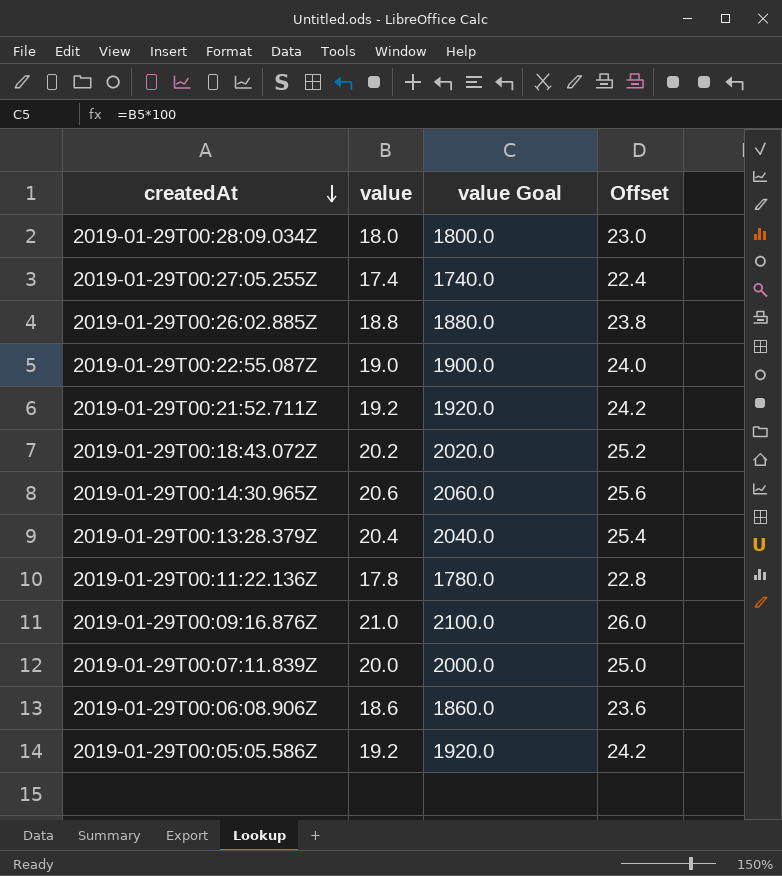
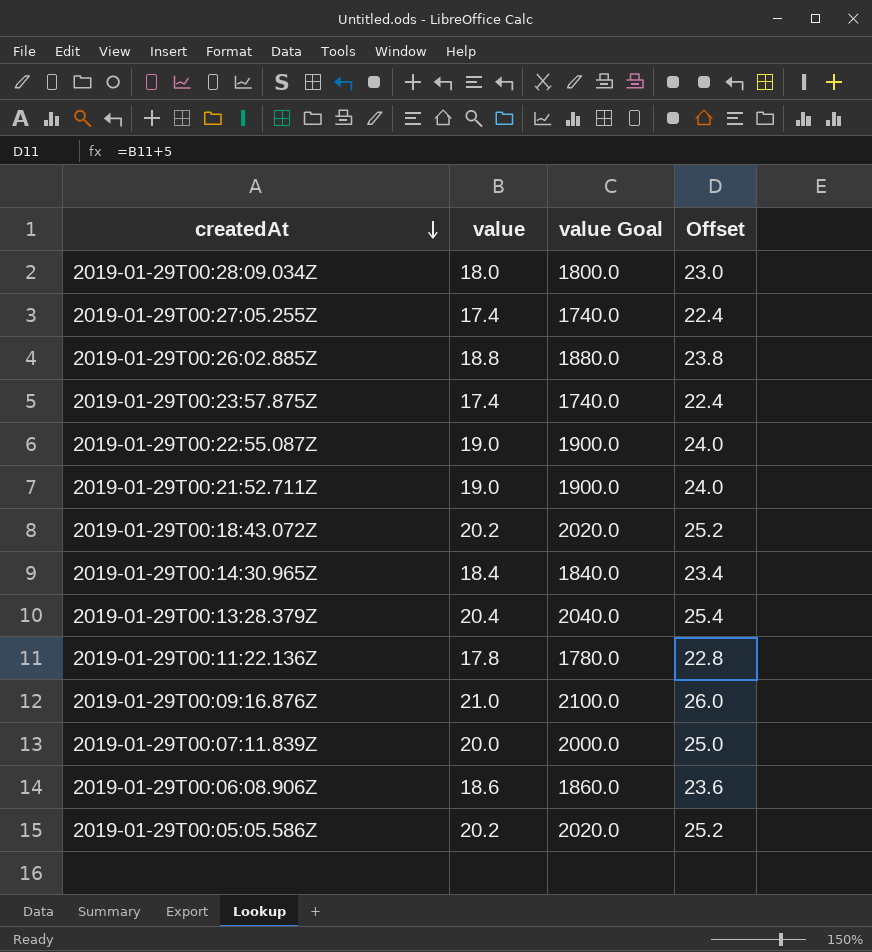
row 2019-01-29T00:23:57.875Z: none -> 17.4 | 1740.0 | 22.4
2019-01-29T00:21:52.711Z | value: 19.2 -> 19.0
2019-01-29T00:21:52.711Z | value Goal: 1920.0 -> 1900.0
2019-01-29T00:21:52.711Z | Offset: 24.2 -> 24.0
2019-01-29T00:14:30.965Z | value: 20.6 -> 18.4
2019-01-29T00:14:30.965Z | value Goal: 2060.0 -> 1840.0
2019-01-29T00:14:30.965Z | Offset: 25.6 -> 23.4
2019-01-29T00:05:05.586Z | value: 19.2 -> 20.2
2019-01-29T00:05:05.586Z | value Goal: 1920.0 -> 2020.0
2019-01-29T00:05:05.586Z | Offset: 24.2 -> 25.2

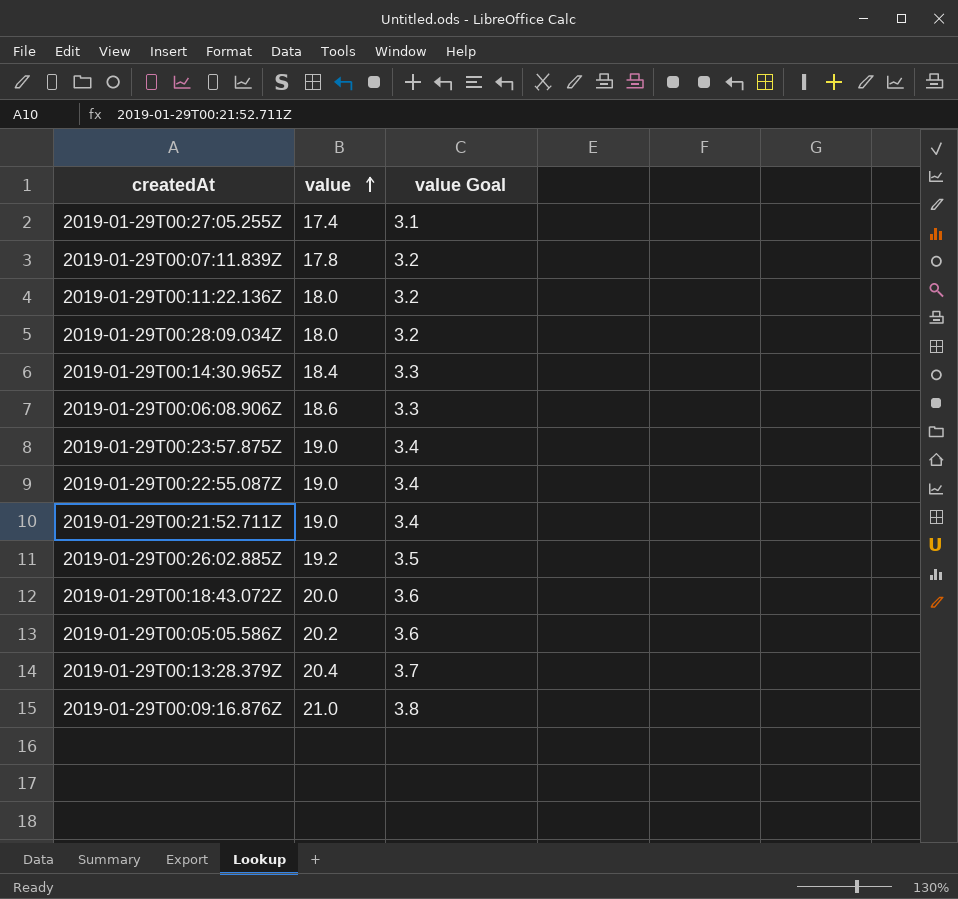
row order: createdAt descending -> value ascending
column Offset | formula: [value] + 5 -> none
column value Goal | formula: [value] * 100 -> [value] * 0.18
2019-01-29T00:07:11.839Z | value: 20.0 -> 17.8
2019-01-29T00:11:22.136Z | value: 17.8 -> 18.0
2019-01-29T00:23:57.875Z | value: 17.4 -> 19.0
2019-01-29T00:26:02.885Z | value: 18.8 -> 19.2
2019-01-29T00:18:43.072Z | value: 20.2 -> 20.0

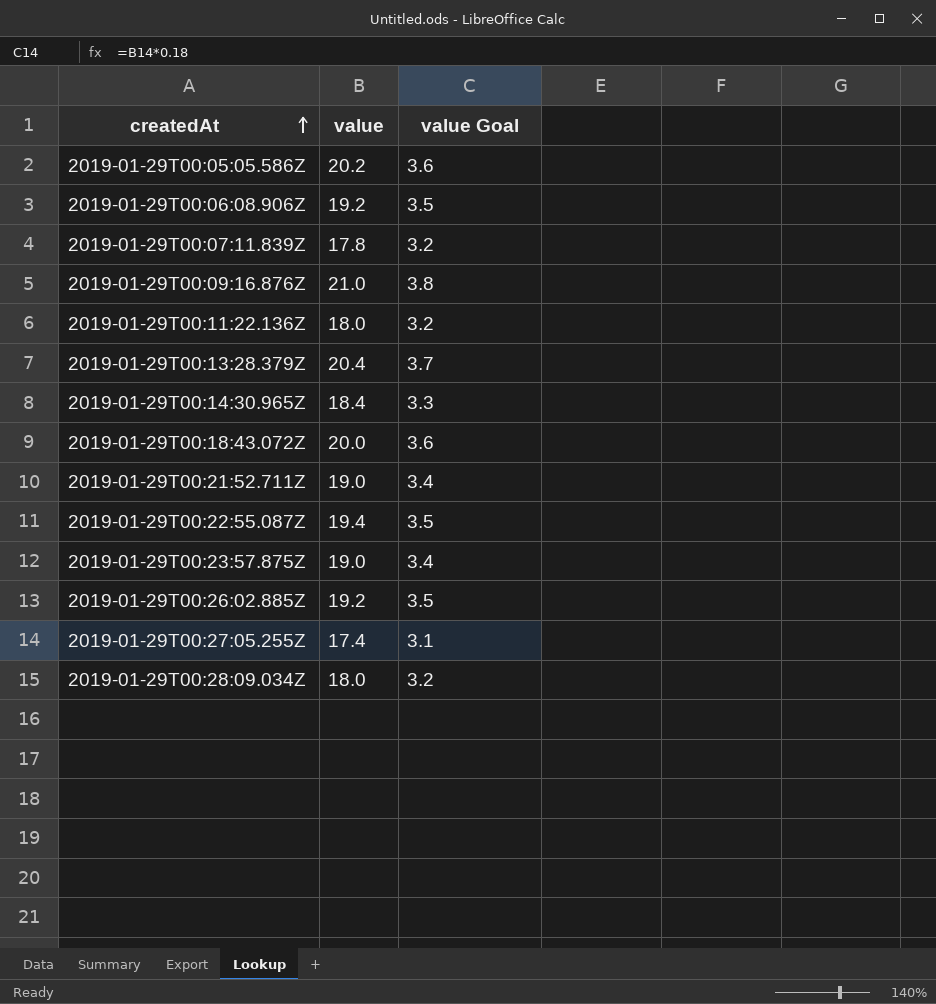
row order: value ascending -> createdAt ascending
2019-01-29T00:06:08.906Z | value: 18.6 -> 19.2
2019-01-29T00:06:08.906Z | value Goal: 3.3 -> 3.5
2019-01-29T00:22:55.087Z | value: 19.0 -> 19.4
2019-01-29T00:22:55.087Z | value Goal: 3.4 -> 3.5

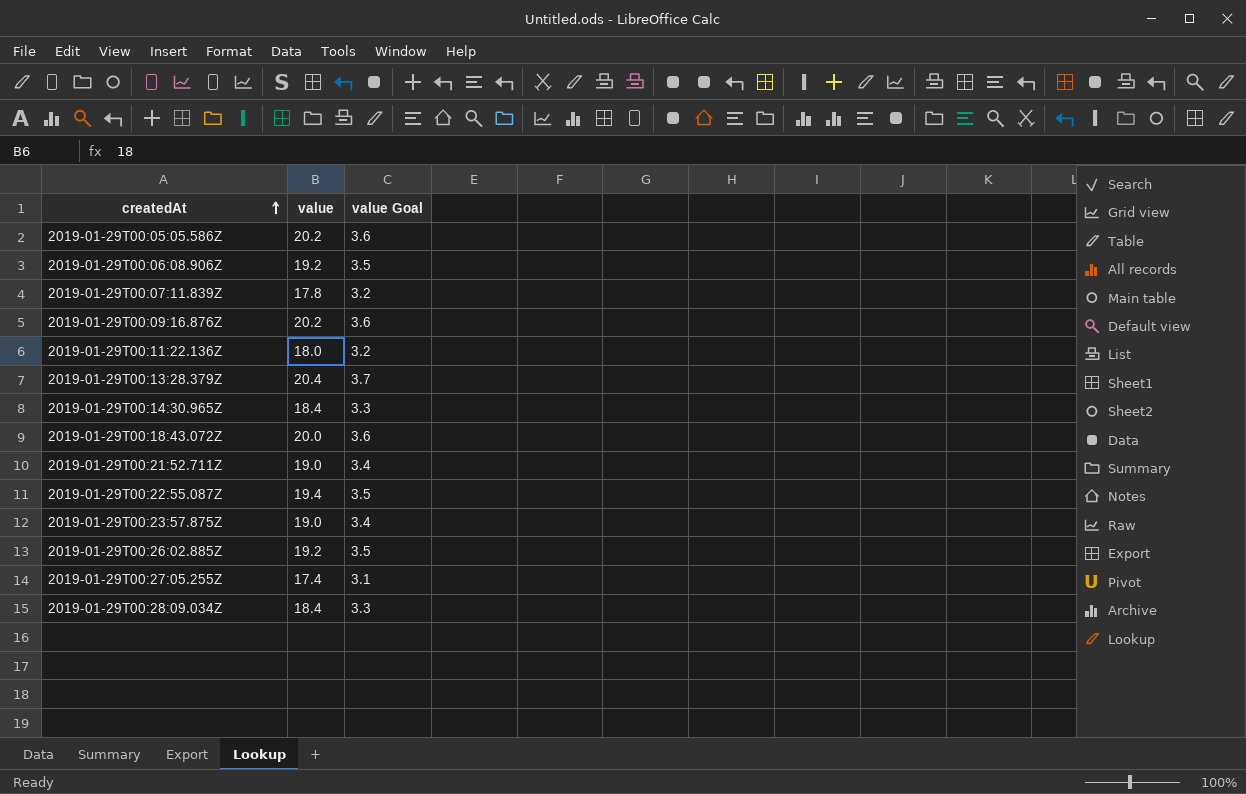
2019-01-29T00:09:16.876Z | value: 21.0 -> 20.2
2019-01-29T00:09:16.876Z | value Goal: 3.8 -> 3.6
2019-01-29T00:28:09.034Z | value: 18.0 -> 18.4
2019-01-29T00:28:09.034Z | value Goal: 3.2 -> 3.3

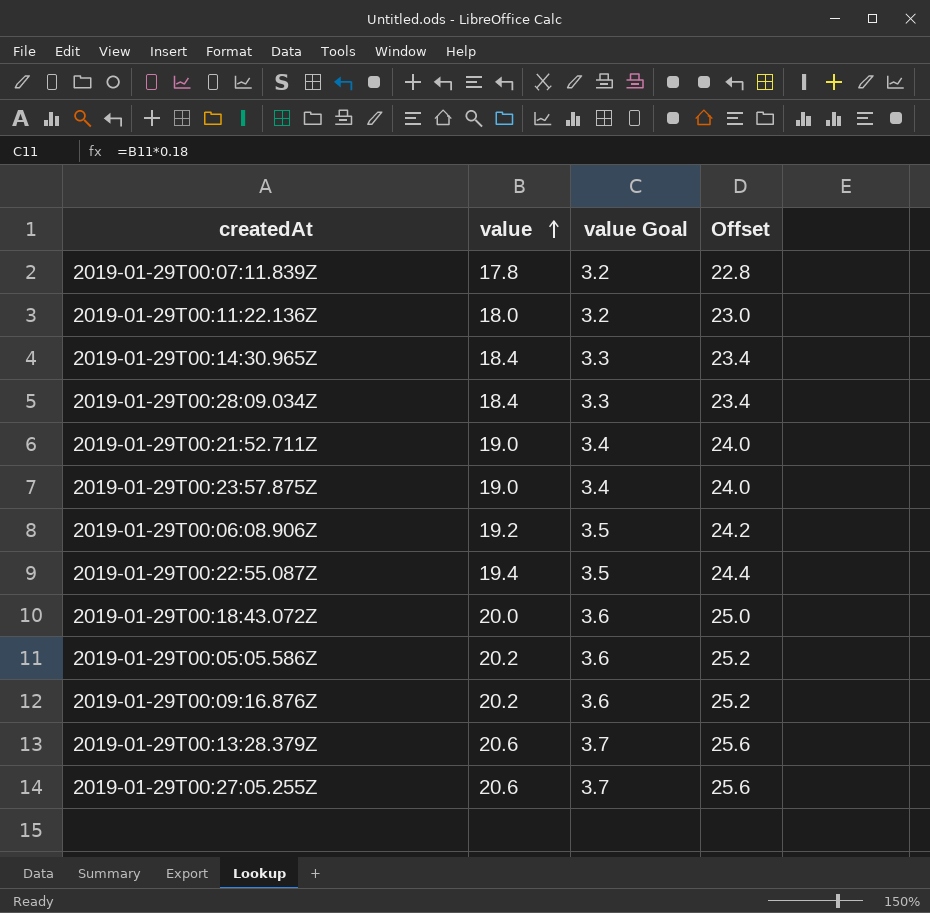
row order: createdAt ascending -> value ascending
column Offset | formula: none -> [value] + 5
row 2019-01-29T00:26:02.885Z: 19.2 | 3.5 -> none
2019-01-29T00:13:28.379Z | value: 20.4 -> 20.6
2019-01-29T00:27:05.255Z | value: 17.4 -> 20.6
2019-01-29T00:27:05.255Z | value Goal: 3.1 -> 3.7

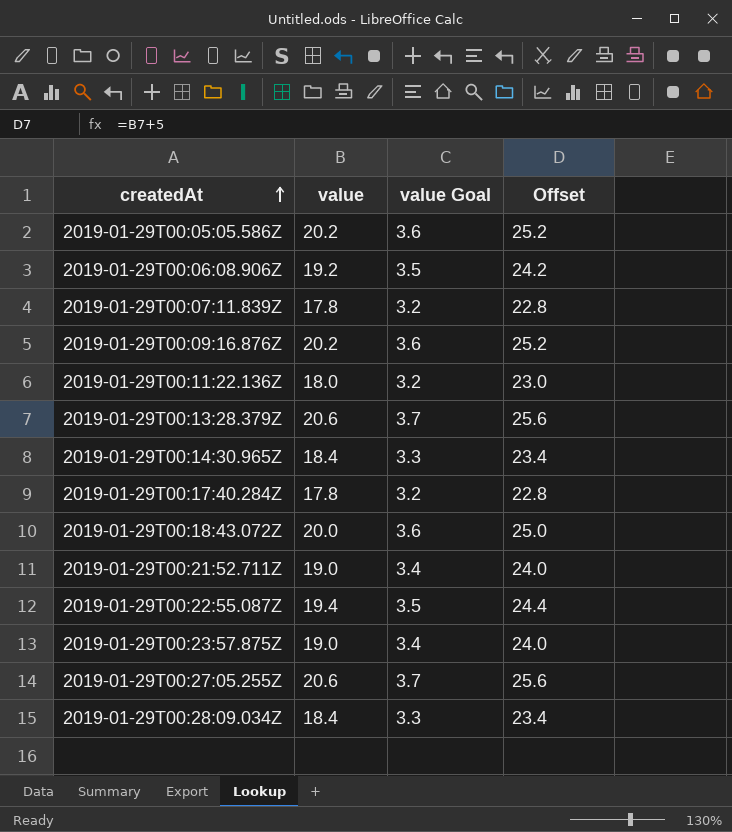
row order: value ascending -> createdAt ascending
row 2019-01-29T00:17:40.284Z: none -> 17.8 | 3.2 | 22.8

